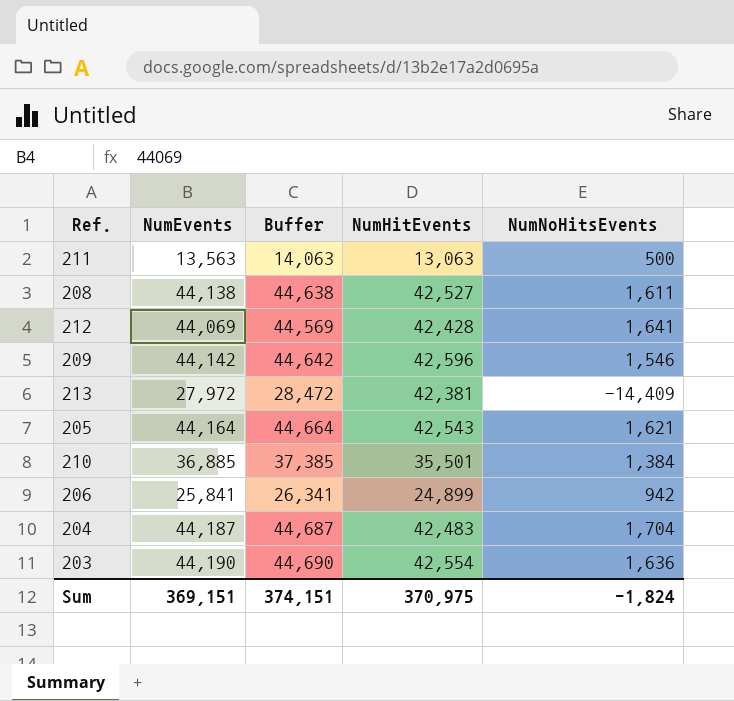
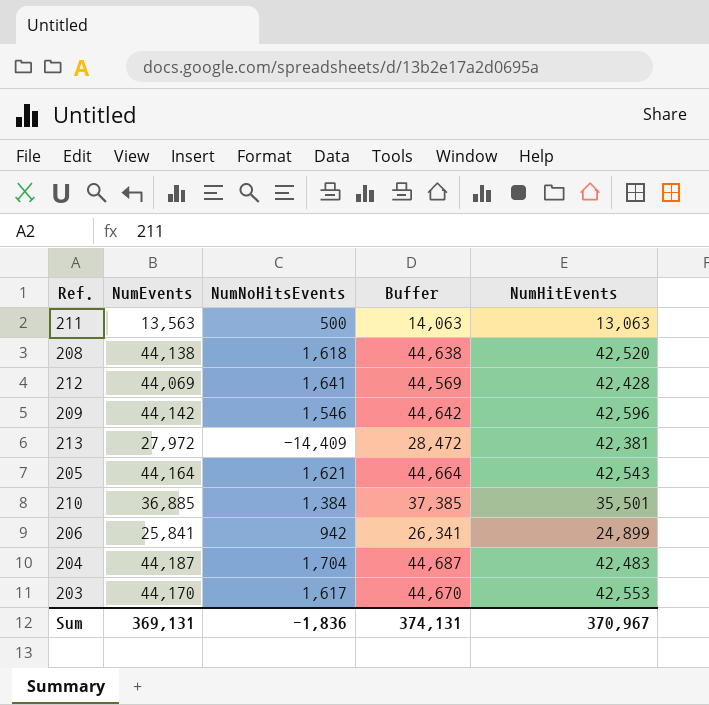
column NumNoHitsEvents | position: 5 -> 3
208 | NumNoHitsEvents: 1,611 -> 1,618
208 | NumHitEvents: 42,527 -> 42,520
203 | NumEvents: 44,190 -> 44,170
203 | NumNoHitsEvents: 1,636 -> 1,617
203 | Buffer: 44,690 -> 44,670
203 | NumHitEvents: 42,554 -> 42,553
Sum | NumEvents: 369,151 -> 369,131
Sum | NumNoHitsEvents: -1,824 -> -1,836
Sum | Buffer: 374,151 -> 374,131
Sum | NumHitEvents: 370,975 -> 370,967

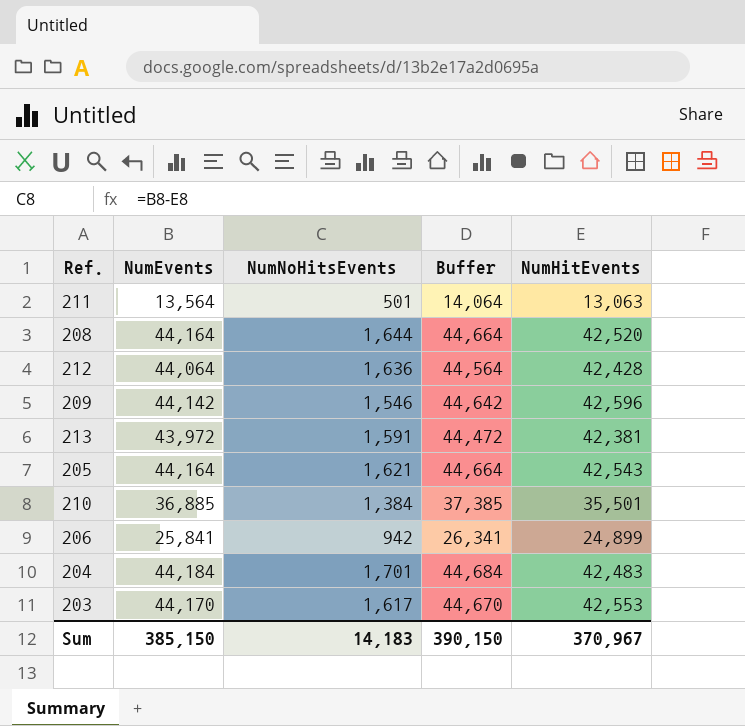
211 | NumEvents: 13,563 -> 13,564
211 | NumNoHitsEvents: 500 -> 501
211 | Buffer: 14,063 -> 14,064
208 | NumEvents: 44,138 -> 44,164
208 | NumNoHitsEvents: 1,618 -> 1,644
208 | Buffer: 44,638 -> 44,664
212 | NumEvents: 44,069 -> 44,064
212 | NumNoHitsEvents: 1,641 -> 1,636
212 | Buffer: 44,569 -> 44,564
213 | NumEvents: 27,972 -> 43,972
213 | NumNoHitsEvents: -14,409 -> 1,591
213 | Buffer: 28,472 -> 44,472
204 | NumEvents: 44,187 -> 44,184
204 | NumNoHitsEvents: 1,704 -> 1,701
204 | Buffer: 44,687 -> 44,684
Sum | NumEvents: 369,131 -> 385,150
Sum | NumNoHitsEvents: -1,836 -> 14,183
Sum | Buffer: 374,131 -> 390,150

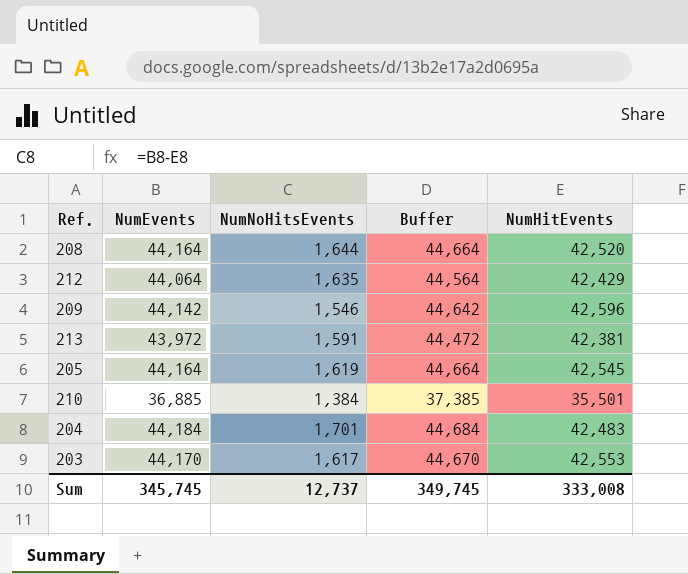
row 211: 13,564 | 501 | 14,064 | 13,063 -> none
row 206: 25,841 | 942 | 26,341 | 24,899 -> none
212 | NumNoHitsEvents: 1,636 -> 1,635
212 | NumHitEvents: 42,428 -> 42,429
205 | NumNoHitsEvents: 1,621 -> 1,619
205 | NumHitEvents: 42,543 -> 42,545
Sum | NumEvents: 385,150 -> 345,745
Sum | NumNoHitsEvents: 14,183 -> 12,737
Sum | Buffer: 390,150 -> 349,745
Sum | NumHitEvents: 370,967 -> 333,008

